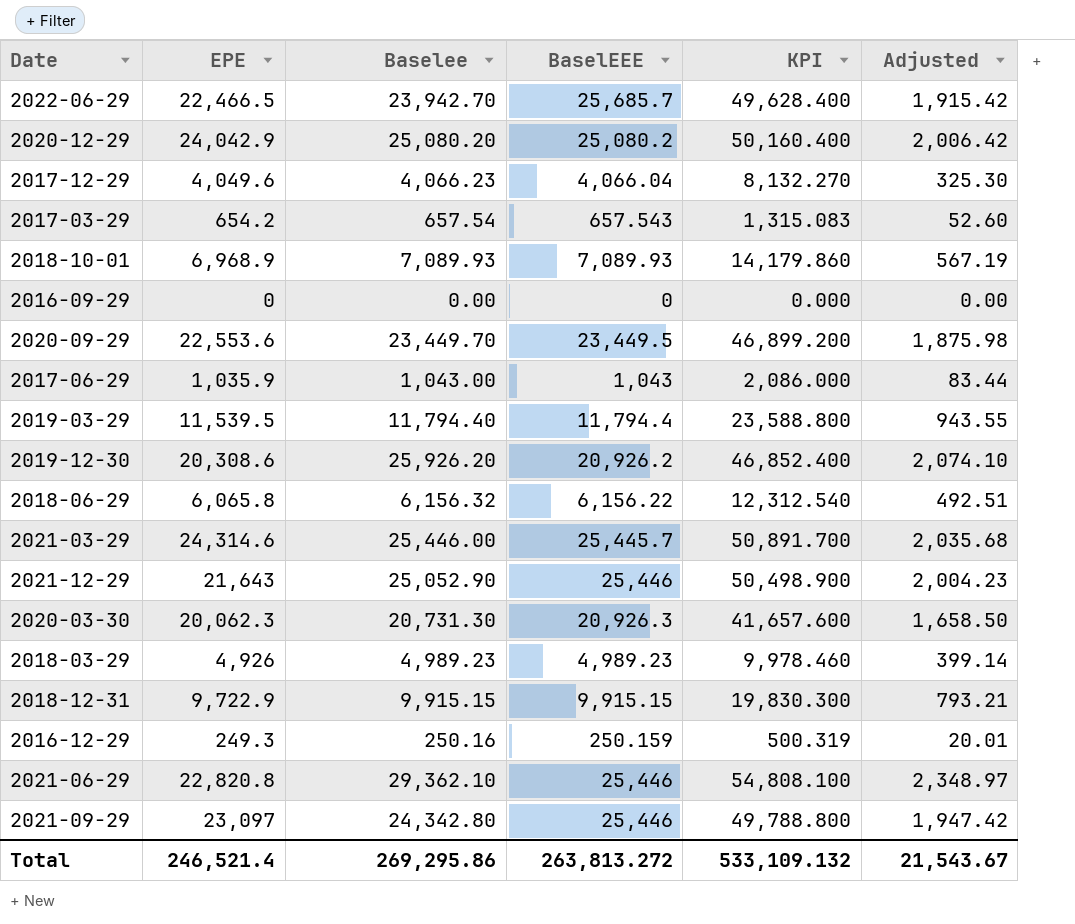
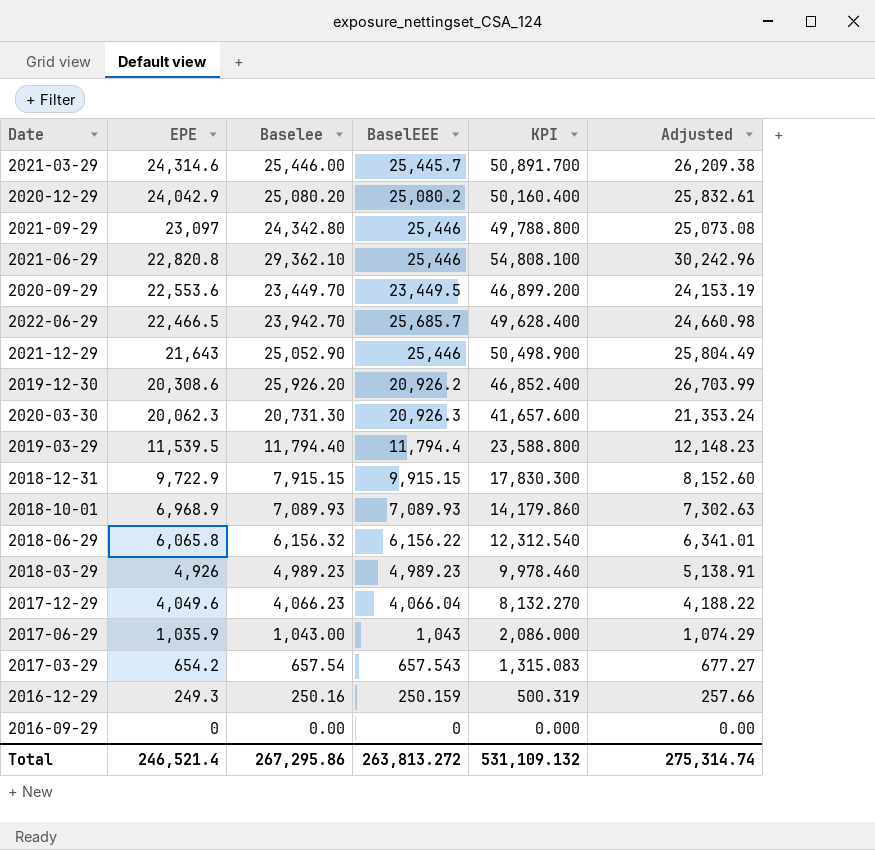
row order: none -> EPE descending
column Adjusted | formula: [Baselee] * 0.08 -> [Baselee] * 1.03
2018-12-31 | Baselee: 9,915.15 -> 7,915.15
2018-12-31 | KPI: 19,830.300 -> 17,830.300
Total | Baselee: 269,295.86 -> 267,295.86
Total | KPI: 533,109.132 -> 531,109.132
Total | Adjusted: 21,543.67 -> 275,314.74

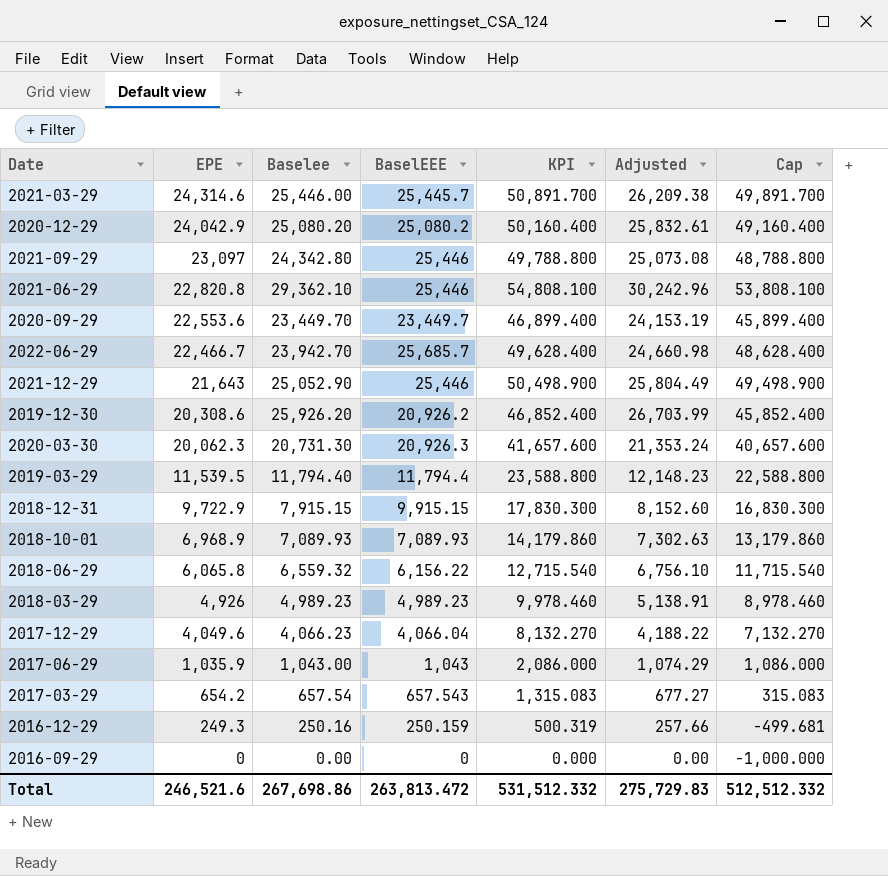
column Cap | formula: none -> [KPI] - 1000
2020-09-29 | BaselEEE: 23,449.5 -> 23,449.7
2020-09-29 | KPI: 46,899.200 -> 46,899.400
2022-06-29 | EPE: 22,466.5 -> 22,466.7
2018-06-29 | Baselee: 6,156.32 -> 6,559.32
2018-06-29 | KPI: 12,312.540 -> 12,715.540
2018-06-29 | Adjusted: 6,341.01 -> 6,756.10
Total | EPE: 246,521.4 -> 246,521.6
Total | Baselee: 267,295.86 -> 267,698.86
Total | BaselEEE: 263,813.272 -> 263,813.472
Total | KPI: 531,109.132 -> 531,512.332
Total | Adjusted: 275,314.74 -> 275,729.83

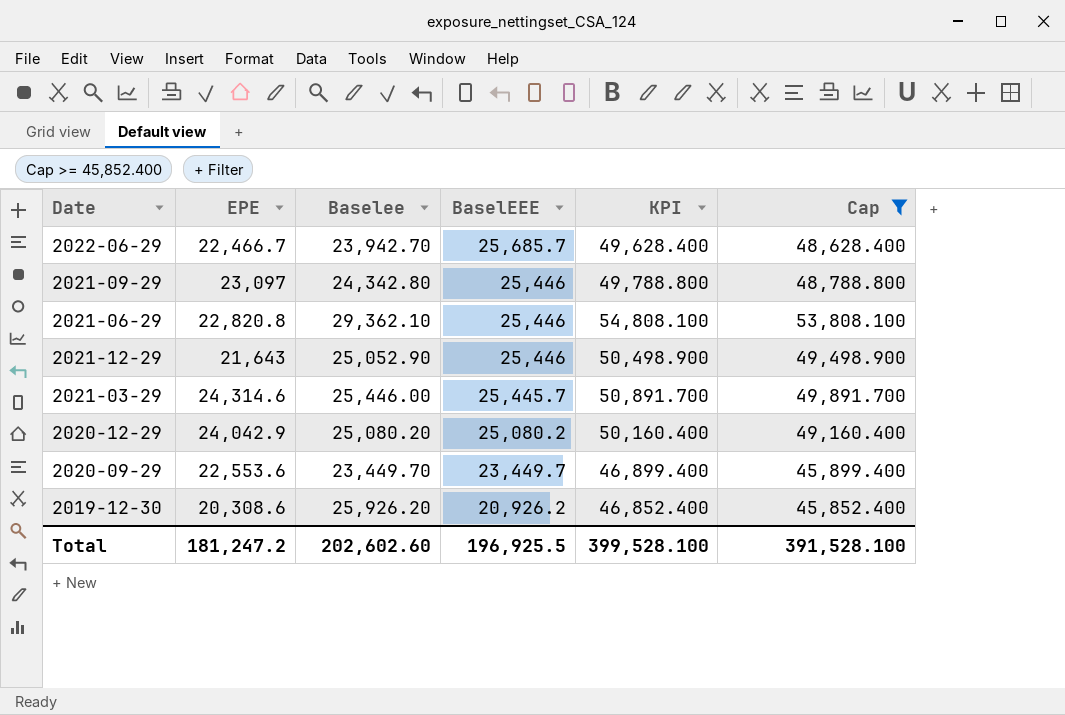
filter: none -> Cap >= 45,852.400
row order: EPE descending -> BaselEEE descending
column Adjusted | formula: [Baselee] * 1.03 -> none
Total | EPE: 246,521.6 -> 181,247.2
Total | Baselee: 267,698.86 -> 202,602.60
Total | BaselEEE: 263,813.472 -> 196,925.5
Total | KPI: 531,512.332 -> 399,528.100
Total | Cap: 512,512.332 -> 391,528.100

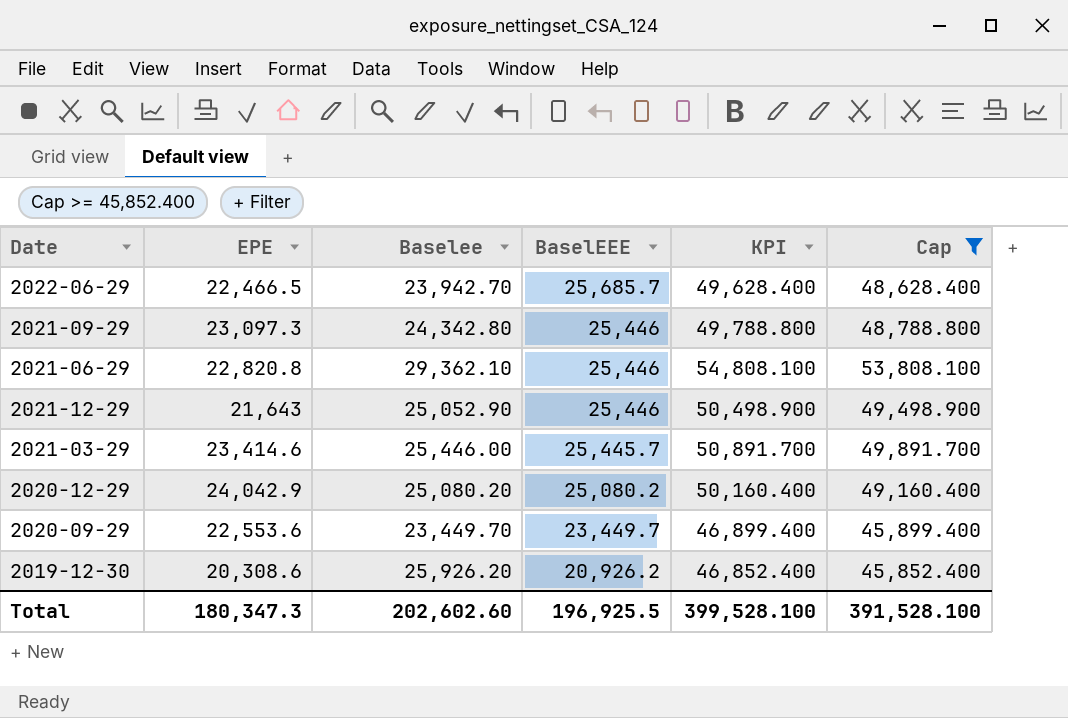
2022-06-29 | EPE: 22,466.7 -> 22,466.5
2021-09-29 | EPE: 23,097 -> 23,097.3
2021-03-29 | EPE: 24,314.6 -> 23,414.6
Total | EPE: 181,247.2 -> 180,347.3

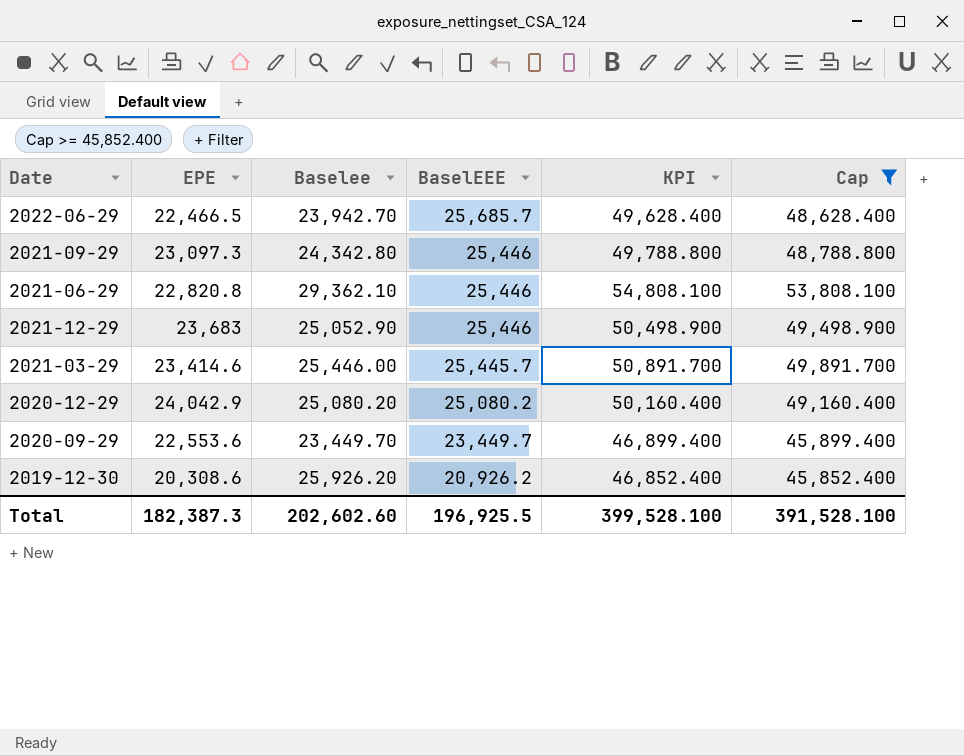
2021-12-29 | EPE: 21,643 -> 23,683
Total | EPE: 180,347.3 -> 182,387.3

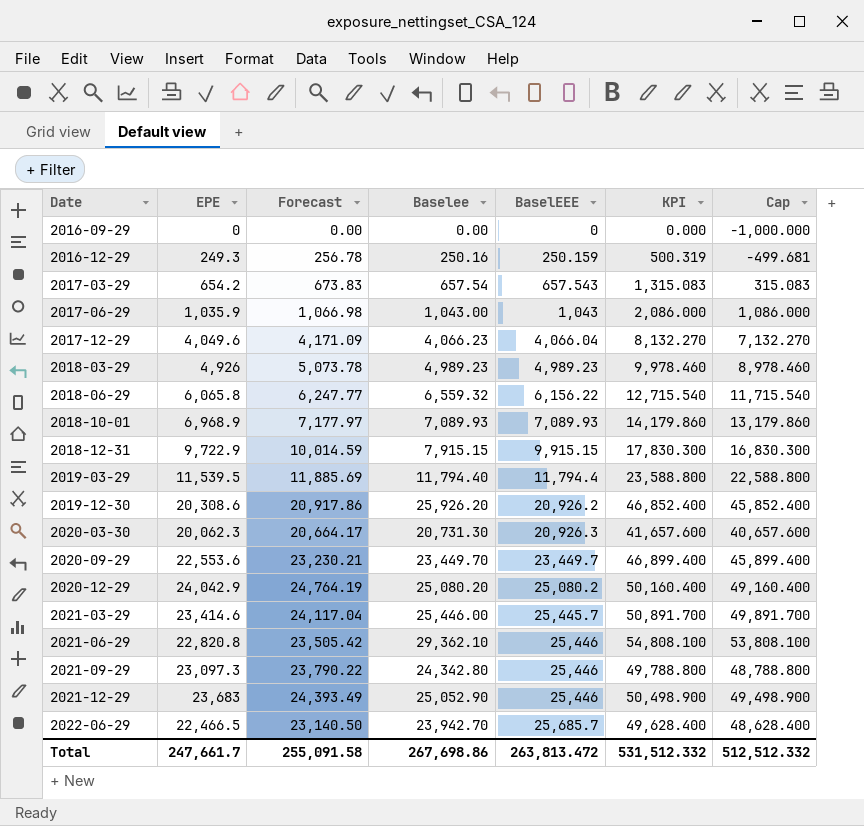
filter: Cap >= 45,852.400 -> none
row order: BaselEEE descending -> Date ascending
column Forecast | formula: none -> [EPE] * 1.03
Total | EPE: 182,387.3 -> 247,661.7
Total | Baselee: 202,602.60 -> 267,698.86
Total | BaselEEE: 196,925.5 -> 263,813.472
Total | KPI: 399,528.100 -> 531,512.332
Total | Cap: 391,528.100 -> 512,512.332

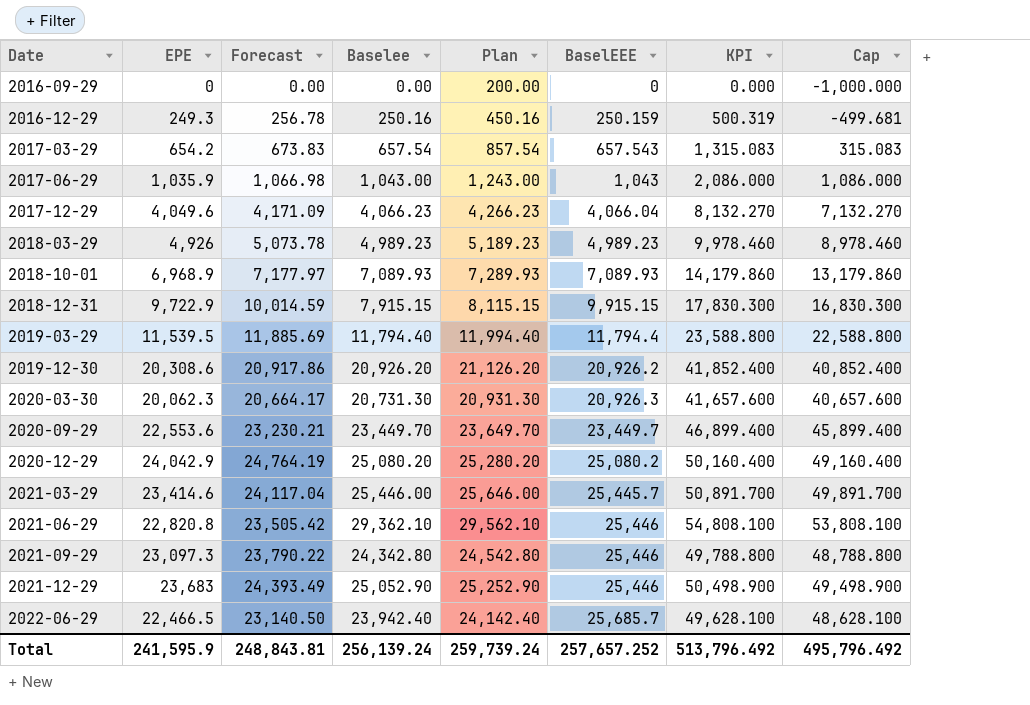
column Plan | formula: none -> [Baselee] + 200
row 2018-06-29: 6,065.8 | 6,247.77 | 6,559.32 | 6,156.22 | 12,715.540 | 11,715.540 -> none
2019-12-30 | Baselee: 25,926.20 -> 20,926.20
2019-12-30 | KPI: 46,852.400 -> 41,852.400
2019-12-30 | Cap: 45,852.400 -> 40,852.400
2022-06-29 | Baselee: 23,942.70 -> 23,942.40
2022-06-29 | KPI: 49,628.400 -> 49,628.100
2022-06-29 | Cap: 48,628.400 -> 48,628.100
Total | EPE: 247,661.7 -> 241,595.9
Total | Forecast: 255,091.58 -> 248,843.81
Total | Baselee: 267,698.86 -> 256,139.24
Total | BaselEEE: 263,813.472 -> 257,657.252
Total | KPI: 531,512.332 -> 513,796.492
Total | Cap: 512,512.332 -> 495,796.492

